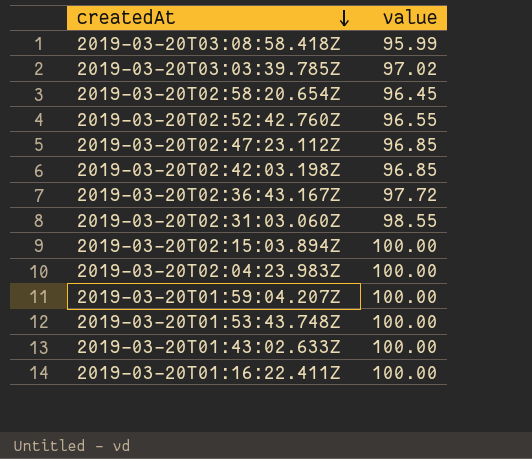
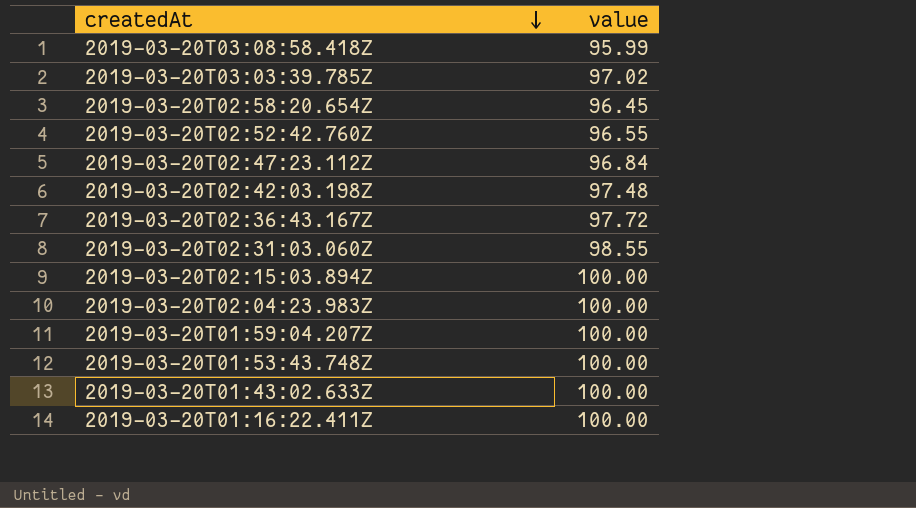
2019-03-20T02:47:23.112Z | value: 96.85 -> 96.84
2019-03-20T02:42:03.198Z | value: 96.85 -> 97.48

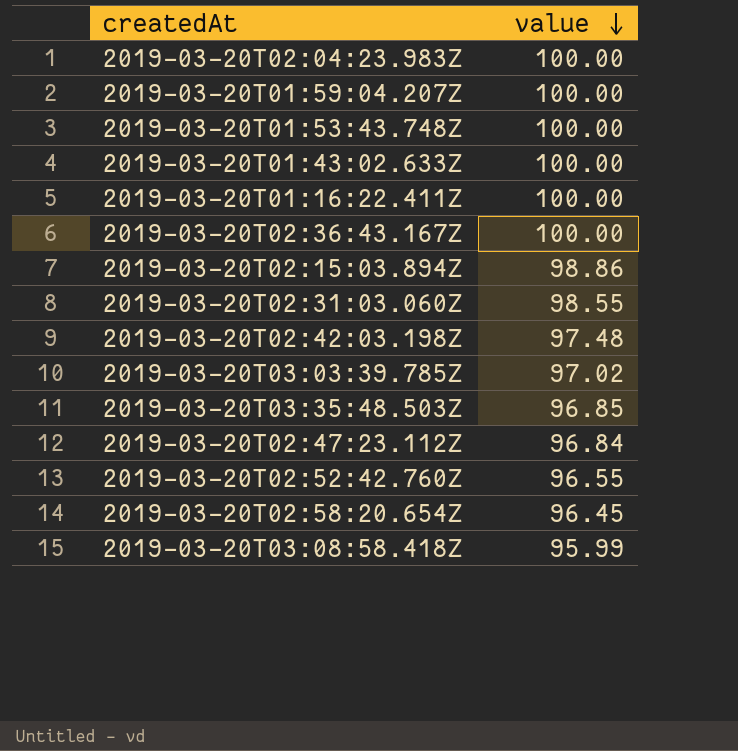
row order: createdAt descending -> value descending
2019-03-20T02:36:43.167Z | value: 97.72 -> 100.00
2019-03-20T02:15:03.894Z | value: 100.00 -> 98.86
row 2019-03-20T03:35:48.503Z: none -> 96.85

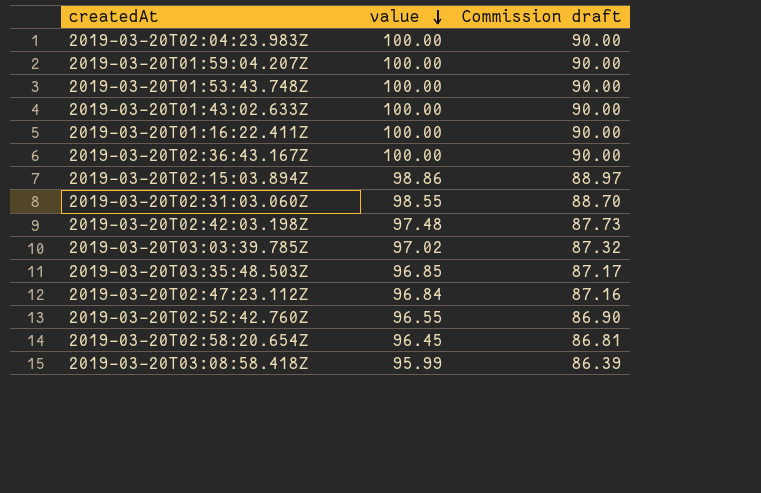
column Commission draft | formula: none -> [value] * 0.9

